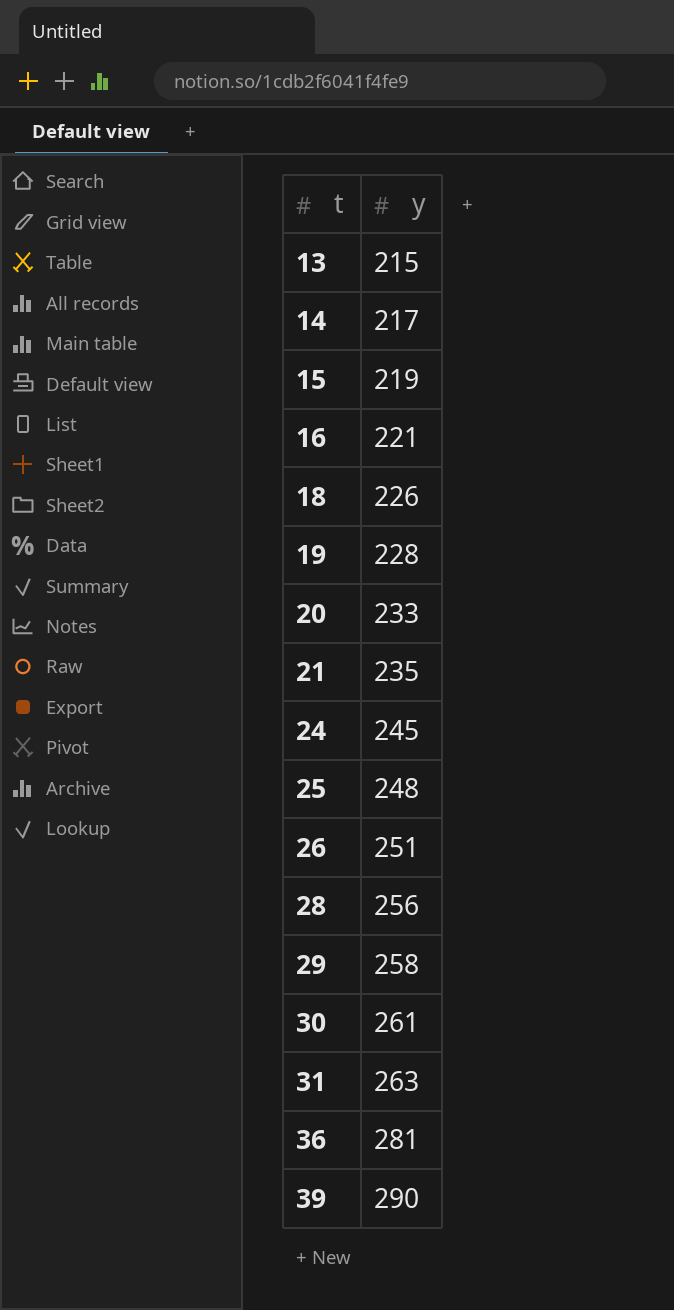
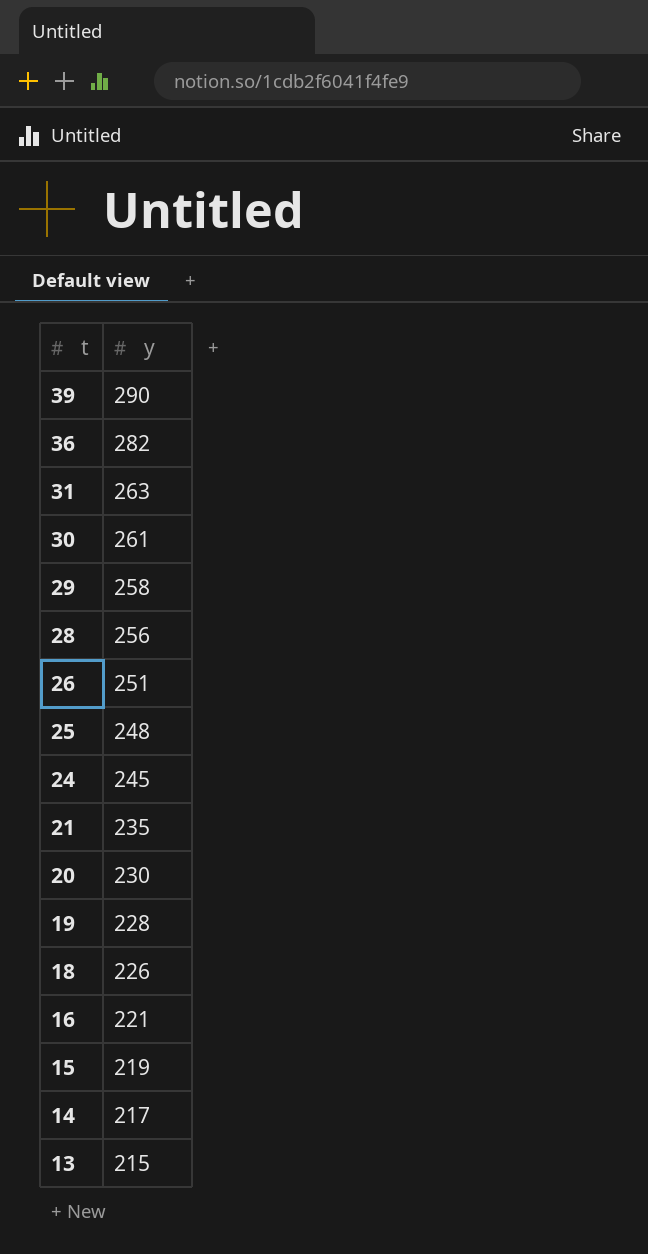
row order: t ascending -> t descending
36 | y: 281 -> 282
20 | y: 233 -> 230

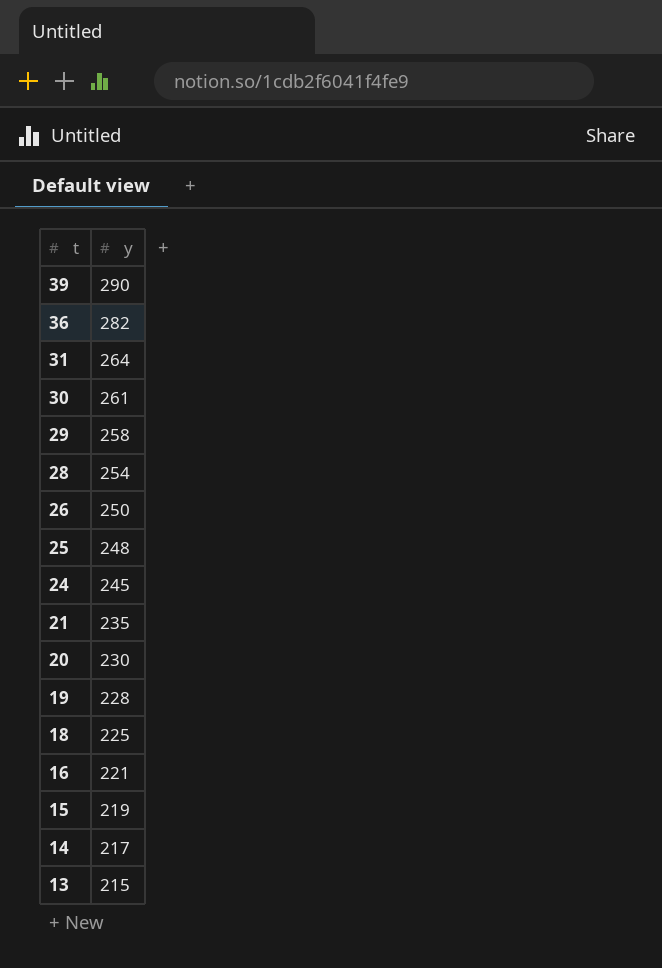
31 | y: 263 -> 264
28 | y: 256 -> 254
26 | y: 251 -> 250
18 | y: 226 -> 225

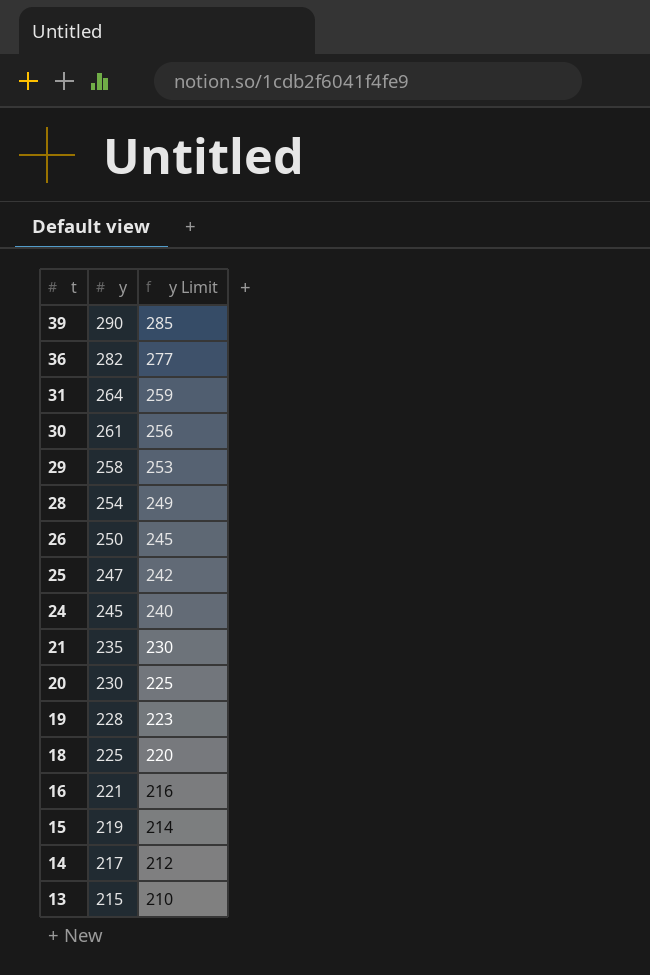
column y Limit | formula: none -> [y] - 5
25 | y: 248 -> 247

